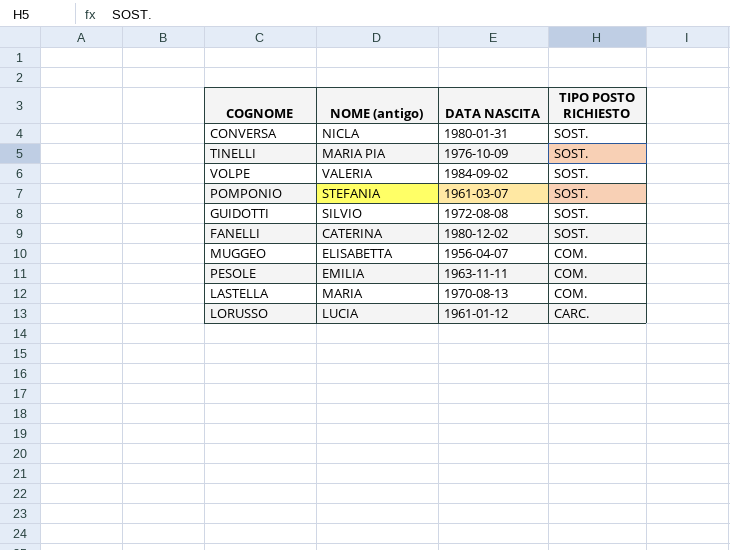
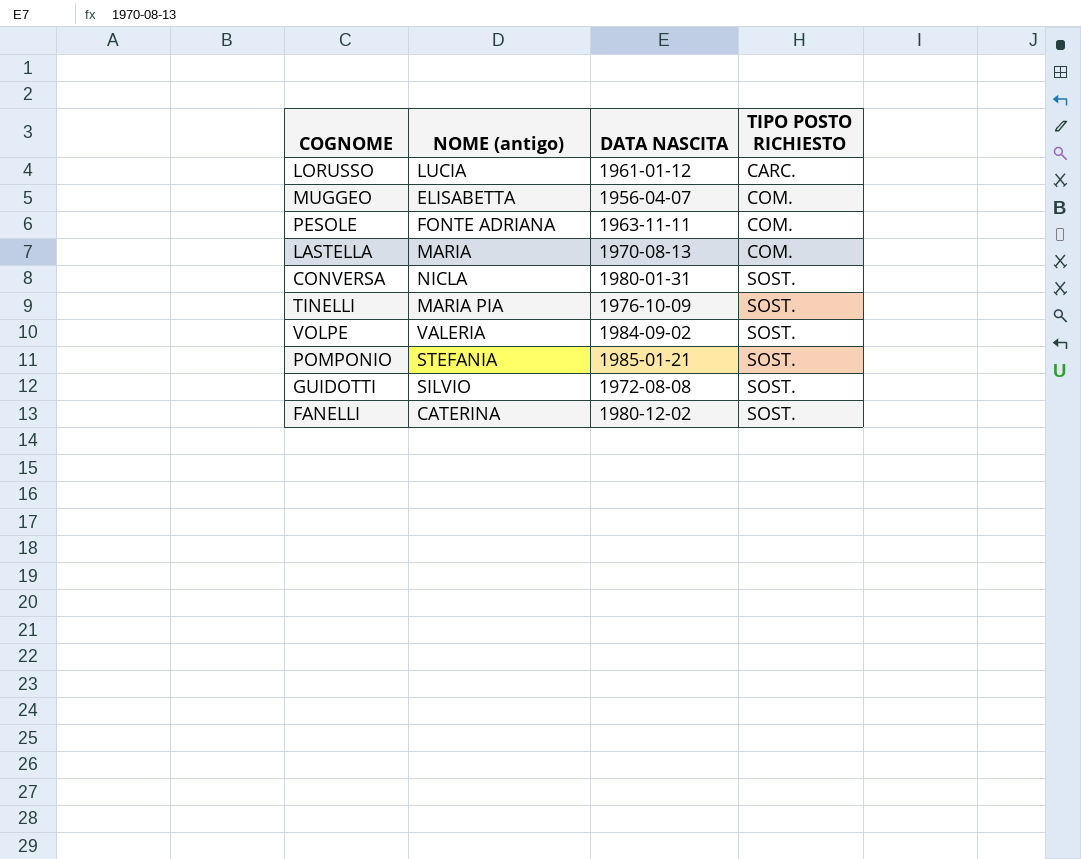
row order: TIPO POSTO RICHIESTO descending -> TIPO POSTO RICHIESTO ascending
PESOLE | NOME (antigo): EMILIA -> FONTE ADRIANA
POMPONIO | DATA NASCITA: 1961-03-07 -> 1985-01-21

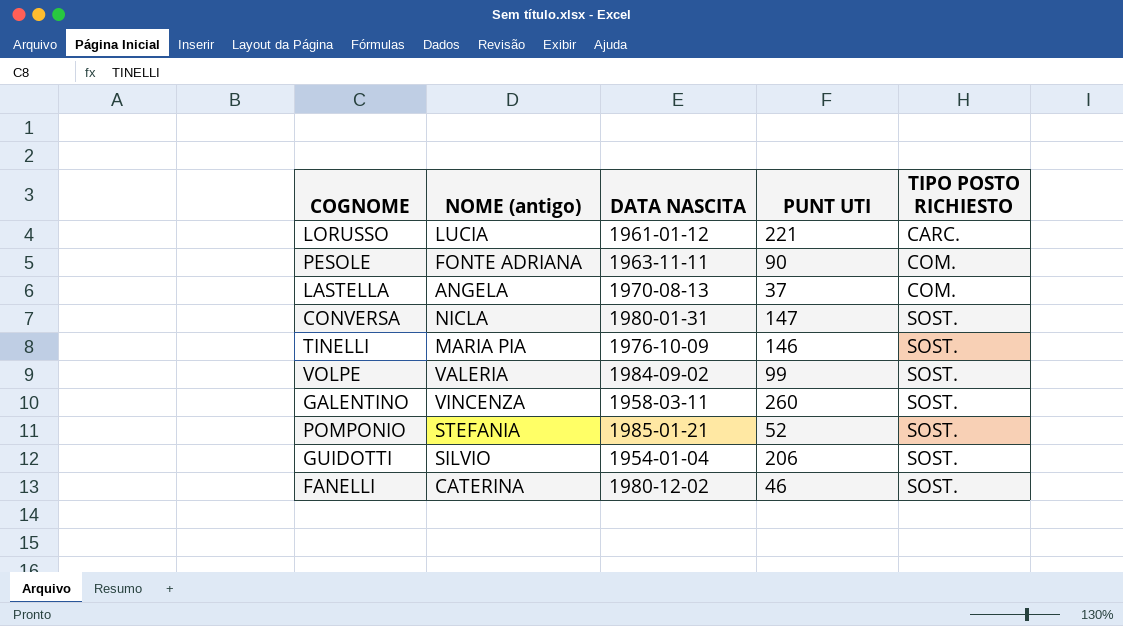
column PUNT UTI | position: none -> 4
row MUGGEO: ELISABETTA | 1956-04-07 | COM. -> none
LASTELLA | NOME (antigo): MARIA -> ANGELA
row GALENTINO: none -> VINCENZA | 1958-03-11 | 260 | SOST.
GUIDOTTI | DATA NASCITA: 1972-08-08 -> 1954-01-04

